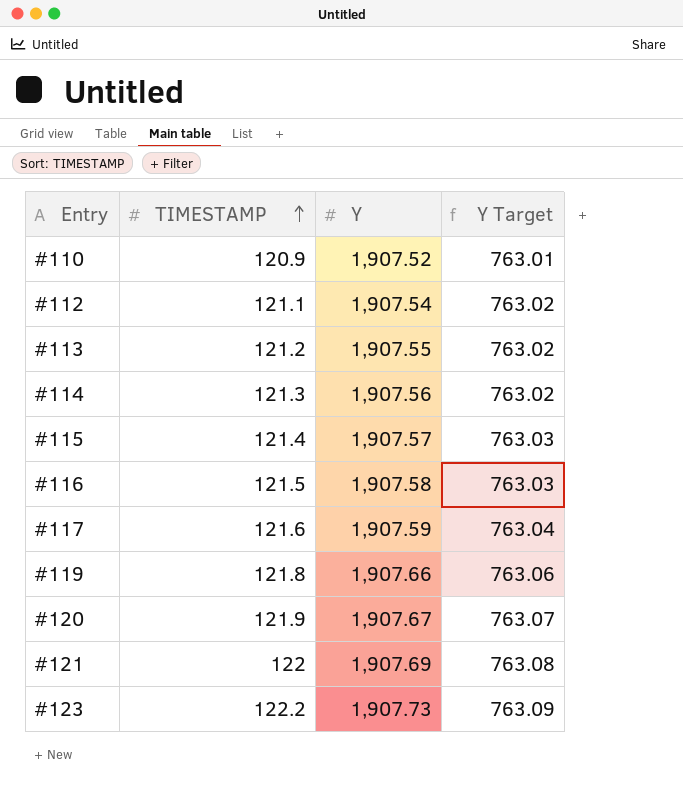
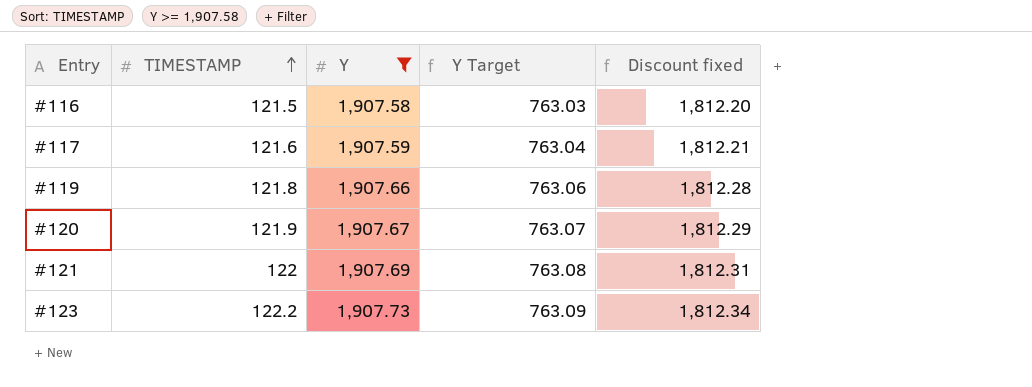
filter: none -> Y >= 1,907.58
column Discount fixed | formula: none -> [Y] * 0.95

